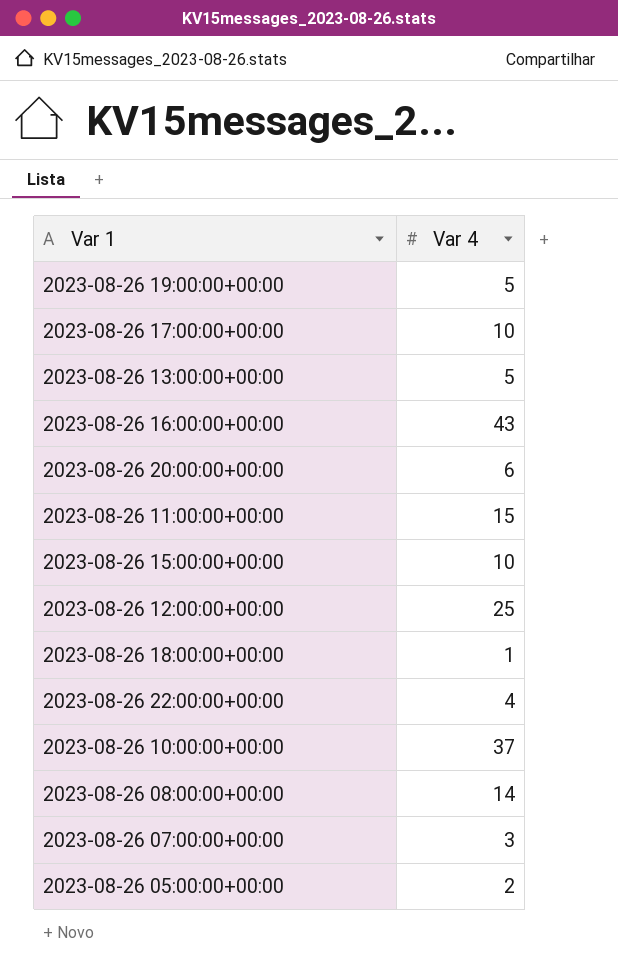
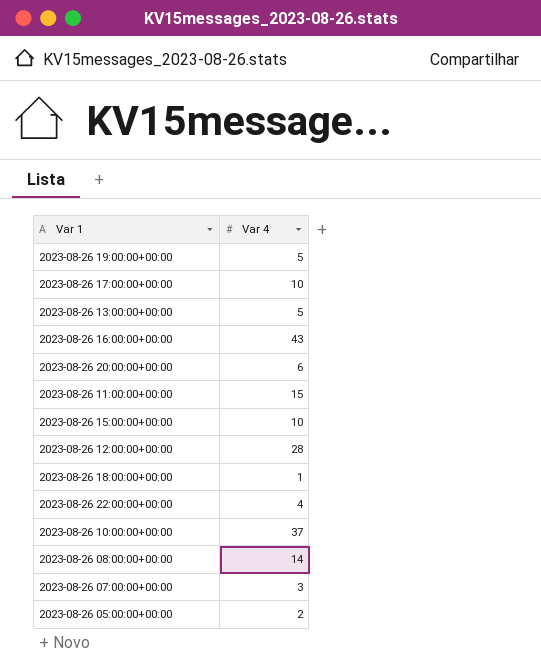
2023-08-26 12:00:00+00:00 | Var 4: 25 -> 28

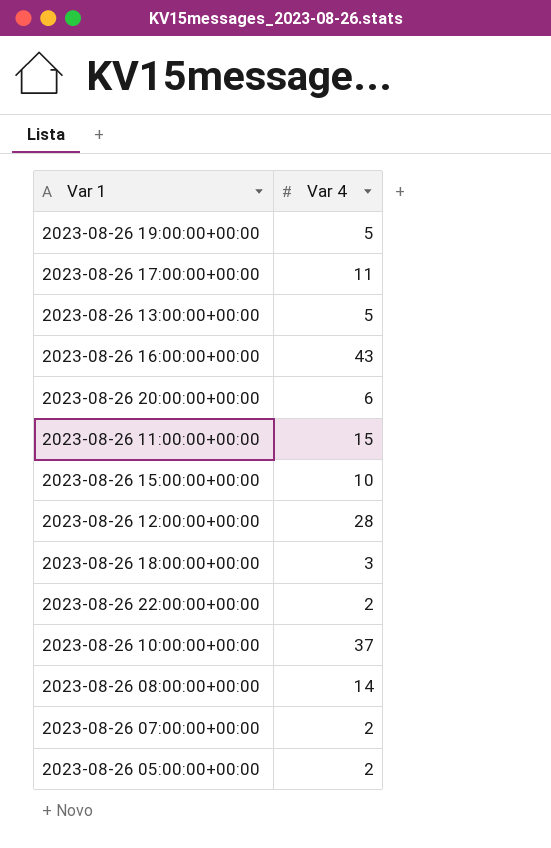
2023-08-26 17:00:00+00:00 | Var 4: 10 -> 11
2023-08-26 18:00:00+00:00 | Var 4: 1 -> 3
2023-08-26 22:00:00+00:00 | Var 4: 4 -> 2
2023-08-26 07:00:00+00:00 | Var 4: 3 -> 2

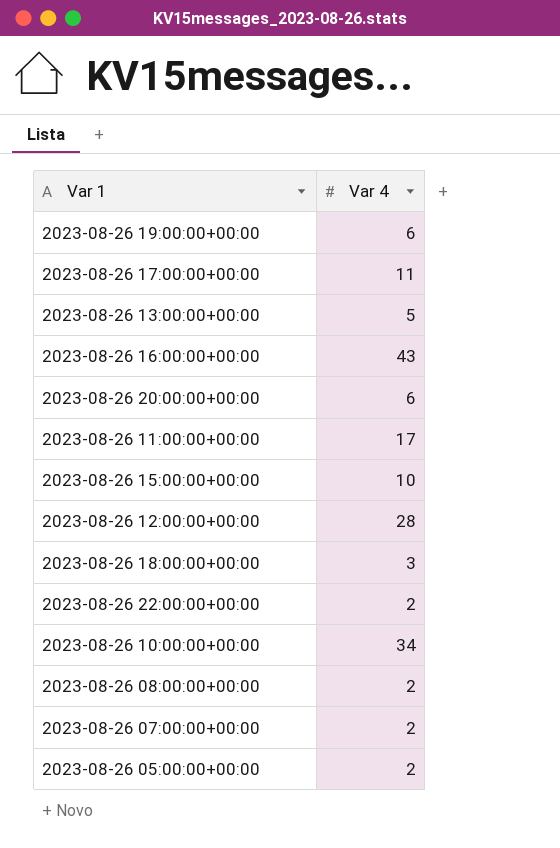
2023-08-26 19:00:00+00:00 | Var 4: 5 -> 6
2023-08-26 11:00:00+00:00 | Var 4: 15 -> 17
2023-08-26 10:00:00+00:00 | Var 4: 37 -> 34
2023-08-26 08:00:00+00:00 | Var 4: 14 -> 2

